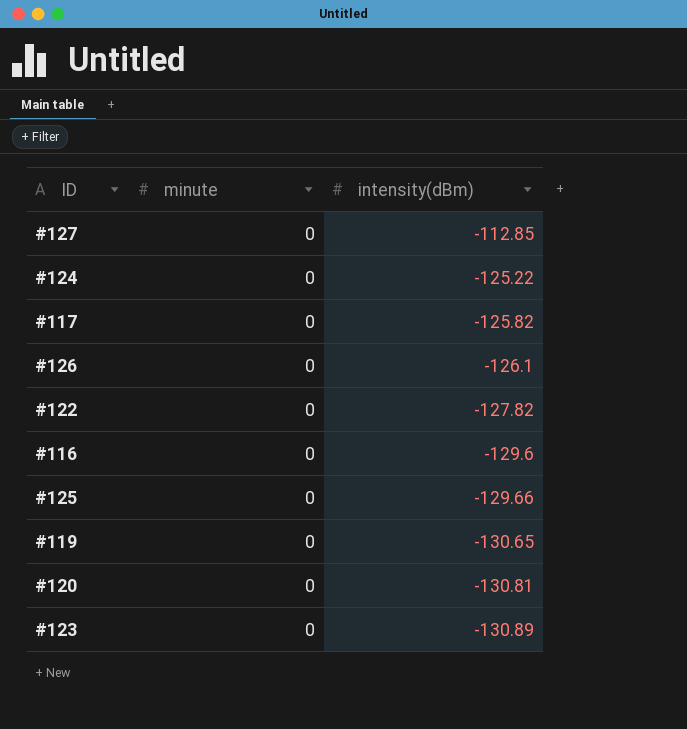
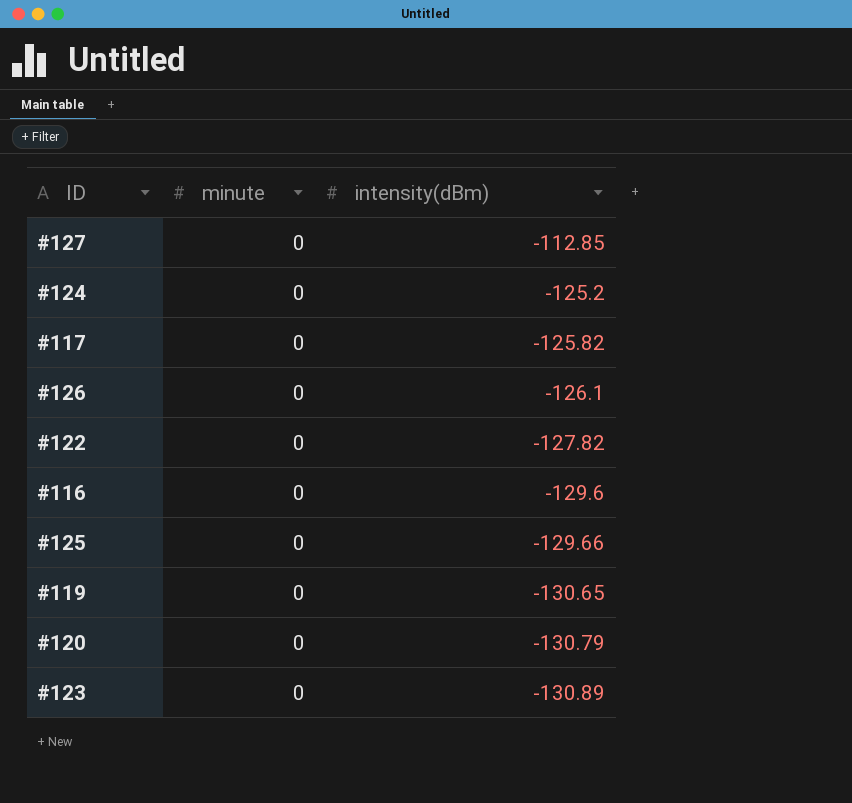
#124 | intensity(dBm): -125.22 -> -125.2
#120 | intensity(dBm): -130.81 -> -130.79

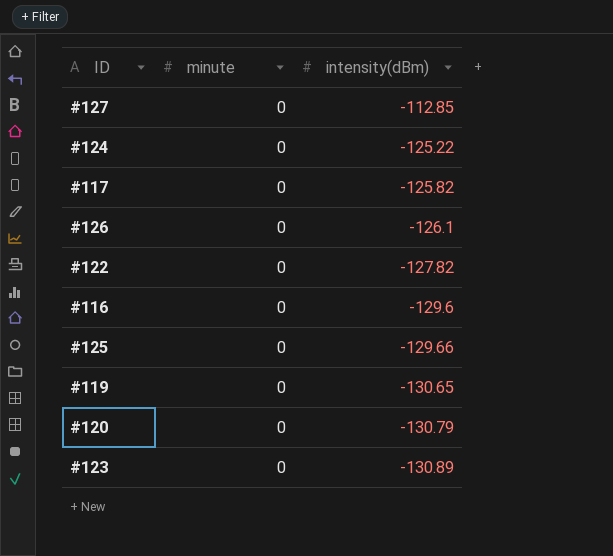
#124 | intensity(dBm): -125.2 -> -125.22

